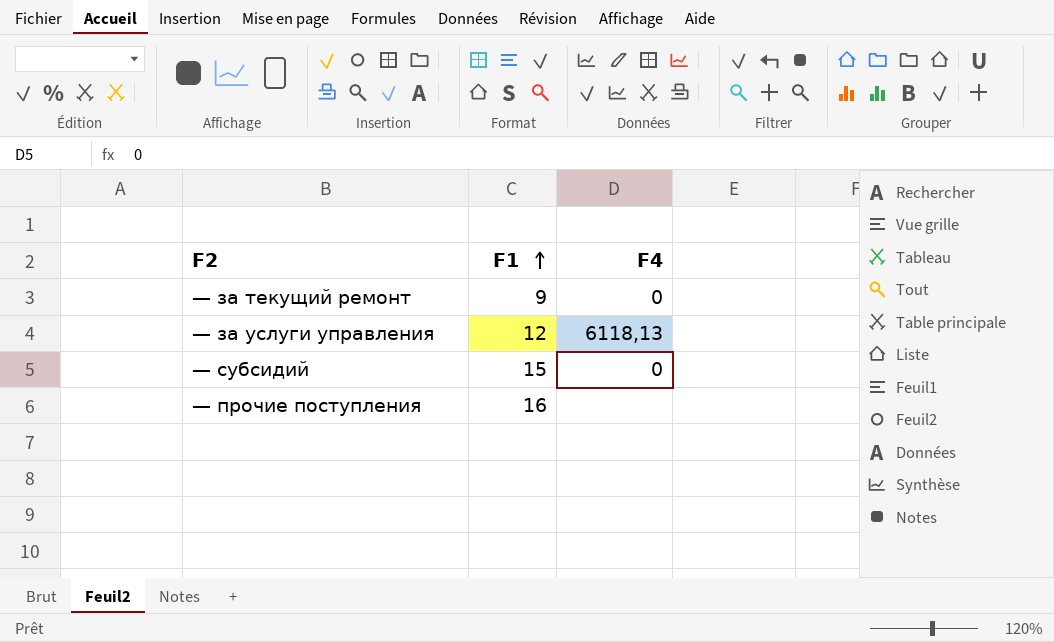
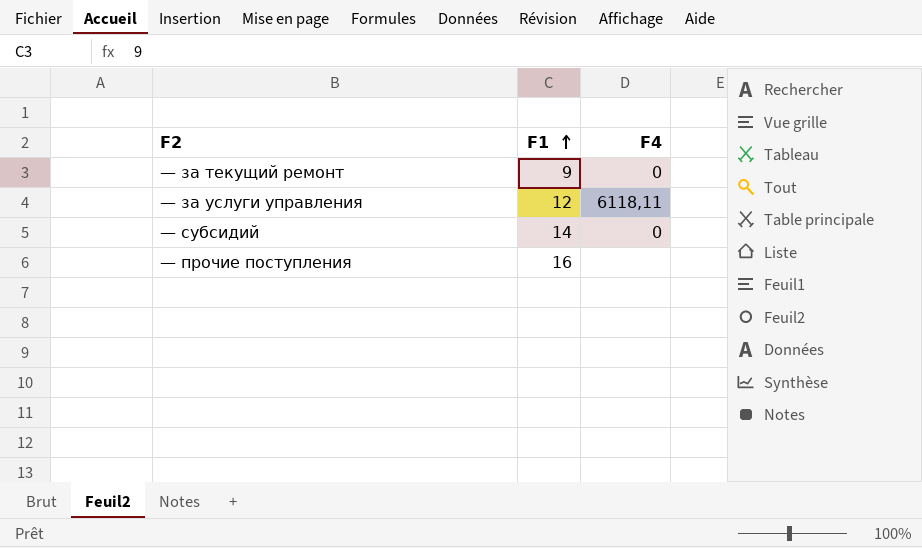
— за услуги управления | F4: 6118,13 -> 6118,11
— субсидий | F1: 15 -> 14

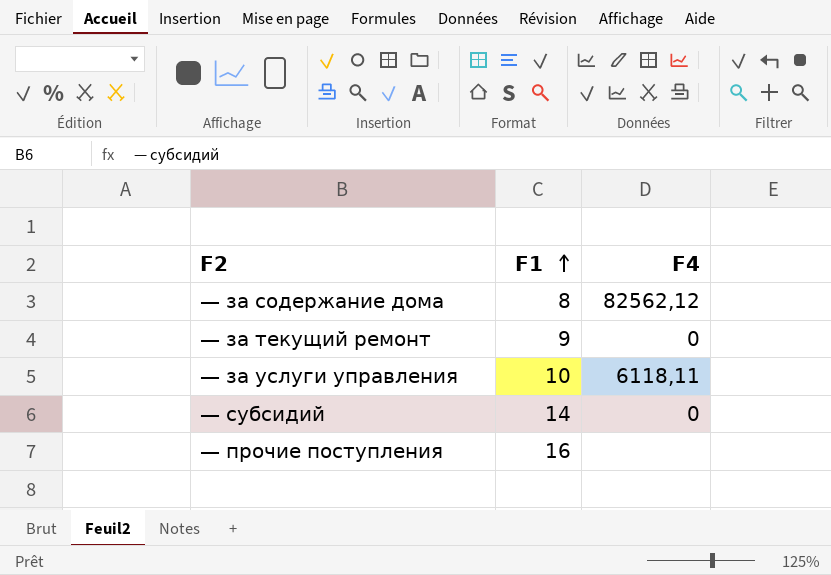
row — за содержание дома: none -> 8 | 82562,12
— за услуги управления | F1: 12 -> 10

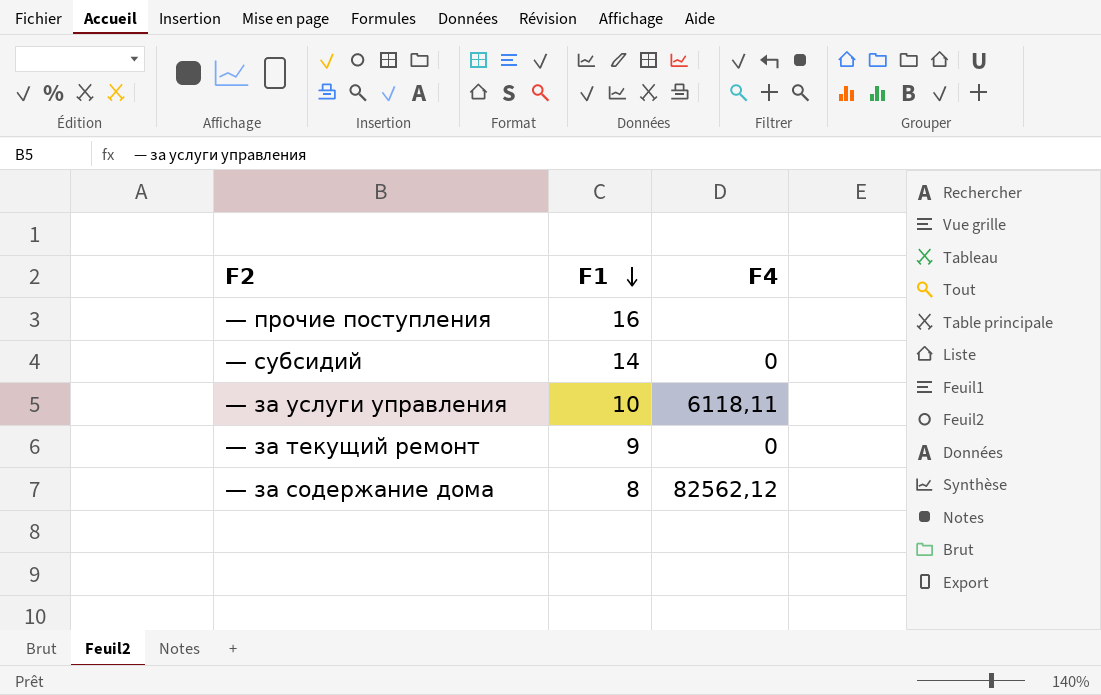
row order: F1 ascending -> F1 descending

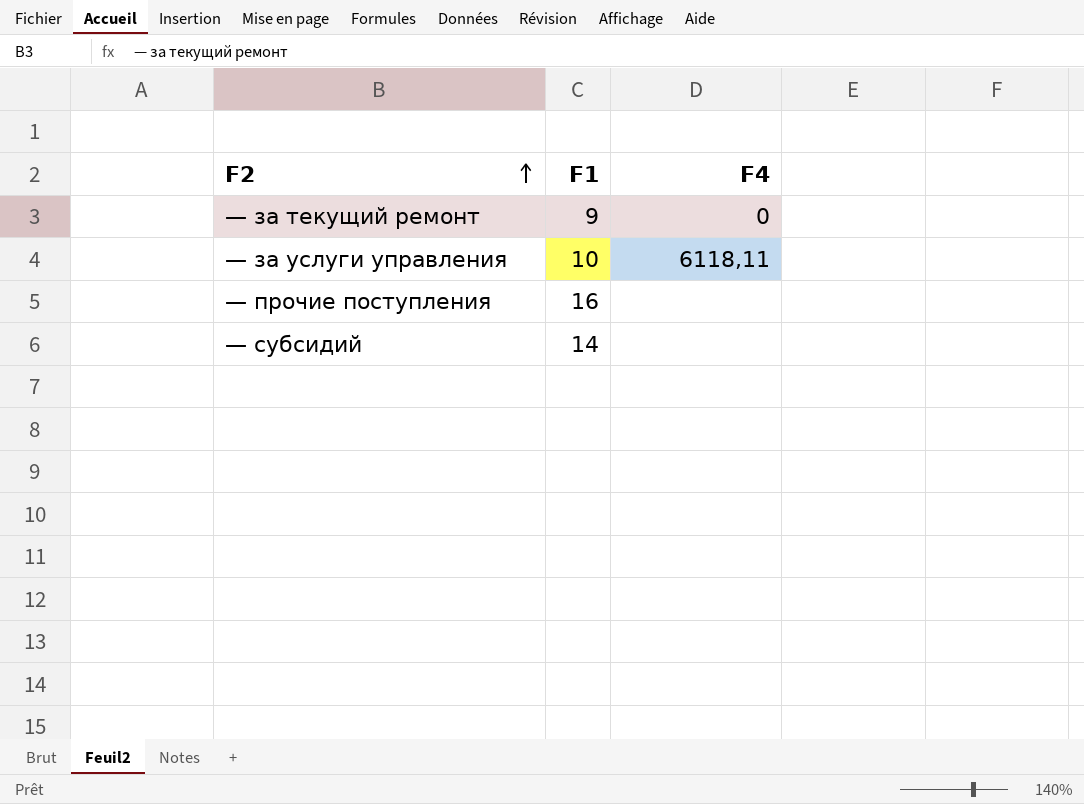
row order: F1 descending -> F2 ascending
row — за содержание дома: 8 | 82562,12 -> none
— субсидий | F4: 0 -> none

